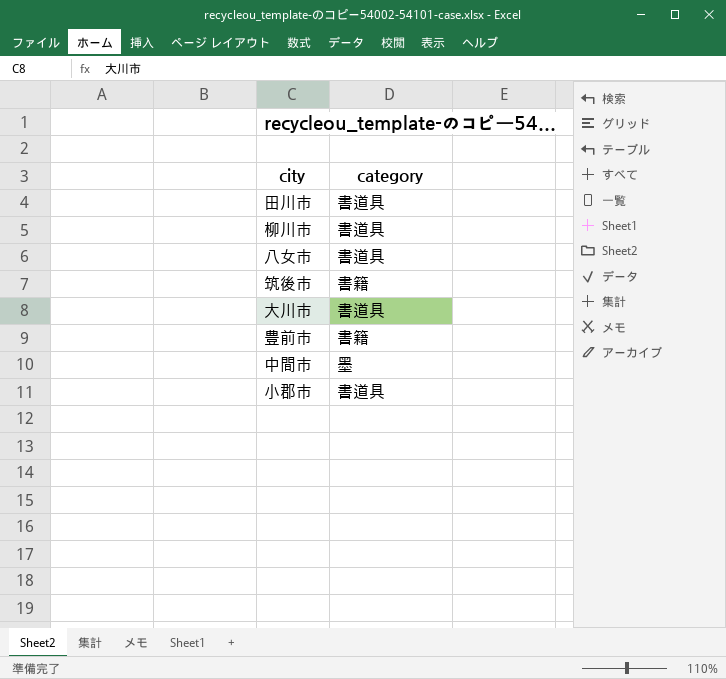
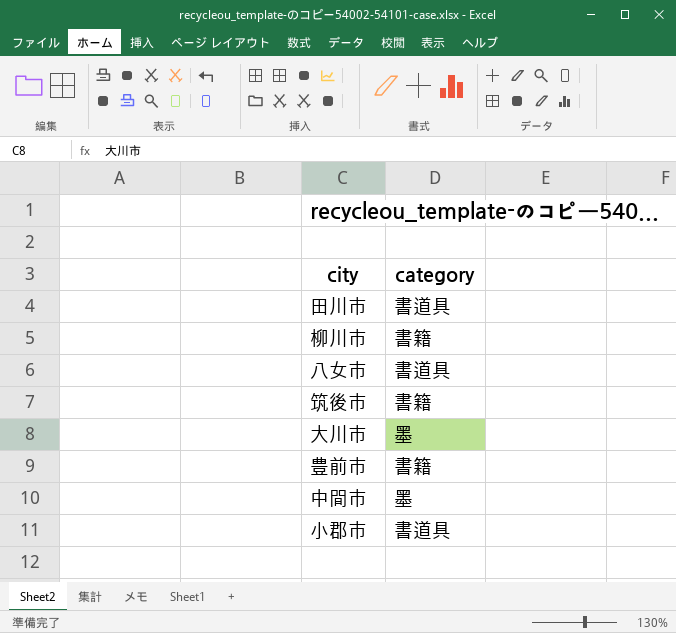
柳川市 | category: 書道具 -> 書籍
大川市 | category: 書道具 -> 墨

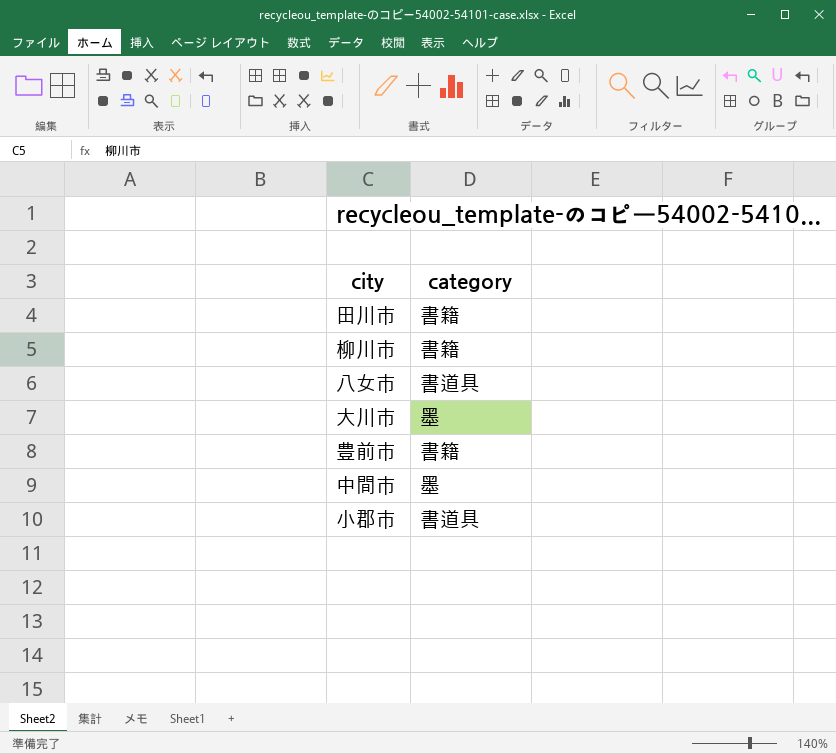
row 筑後市: 書籍 -> none
田川市 | category: 書道具 -> 書籍

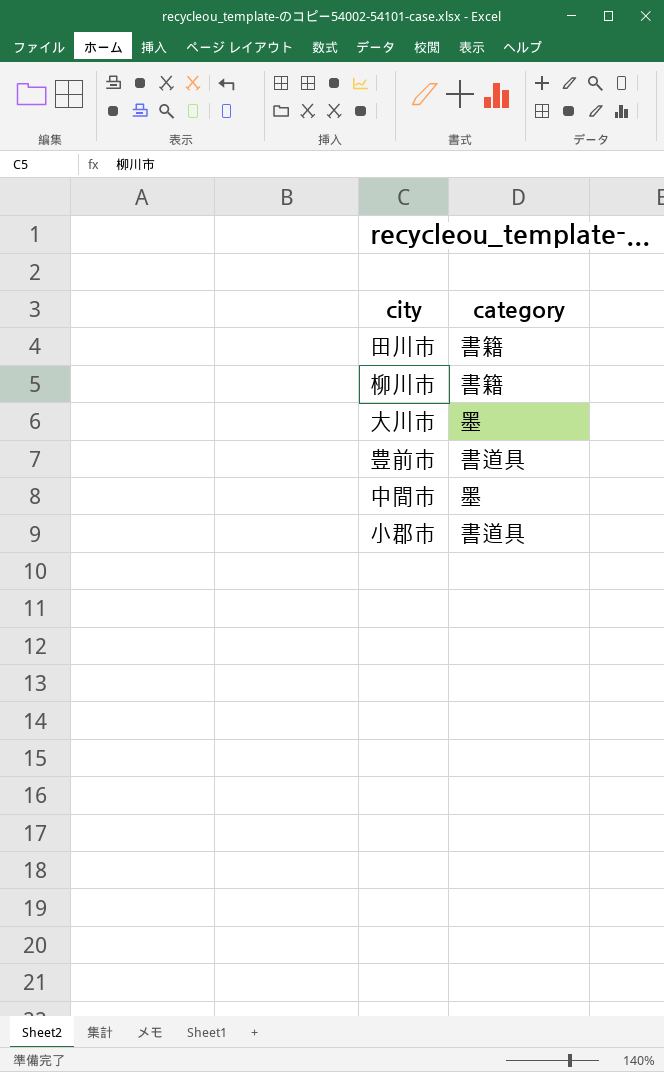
row 八女市: 書道具 -> none
豊前市 | category: 書籍 -> 書道具

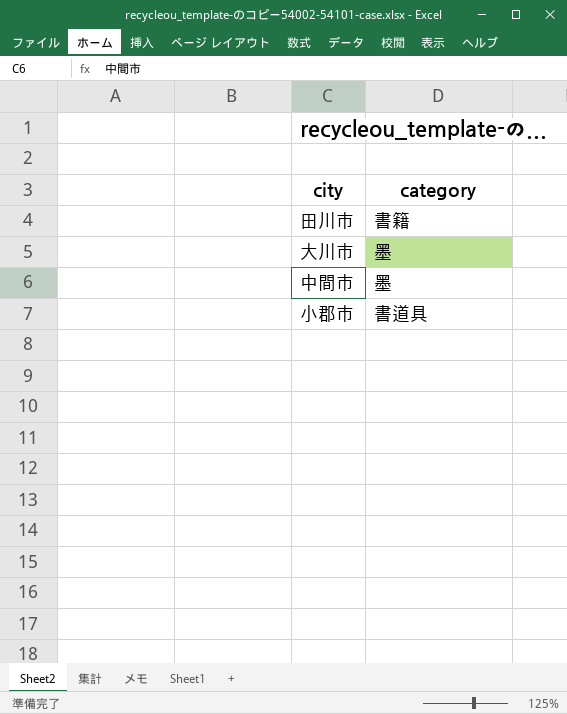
row 柳川市: 書籍 -> none
row 豊前市: 書道具 -> none

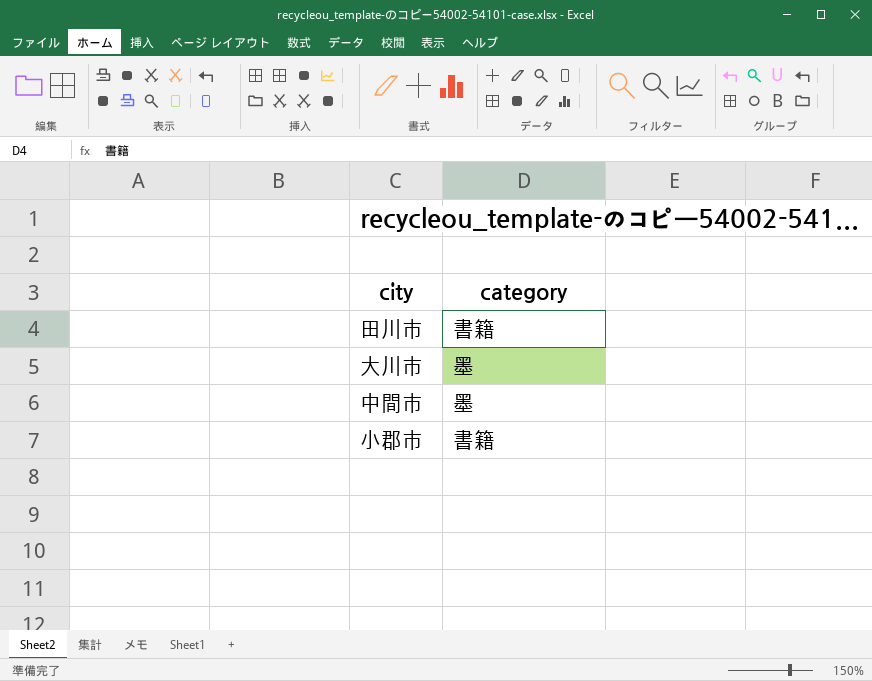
小郡市 | category: 書道具 -> 書籍

